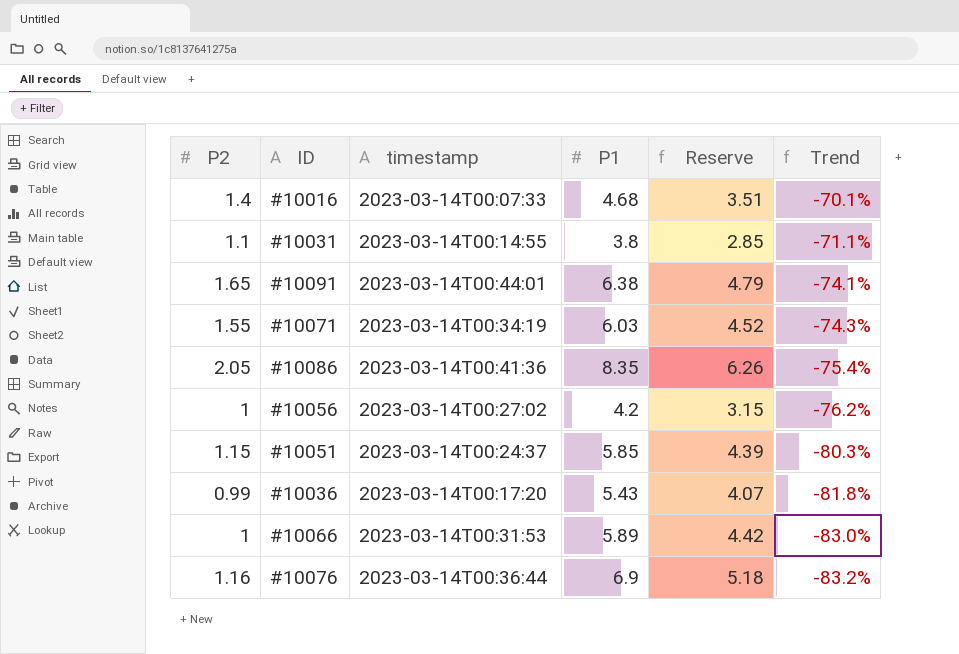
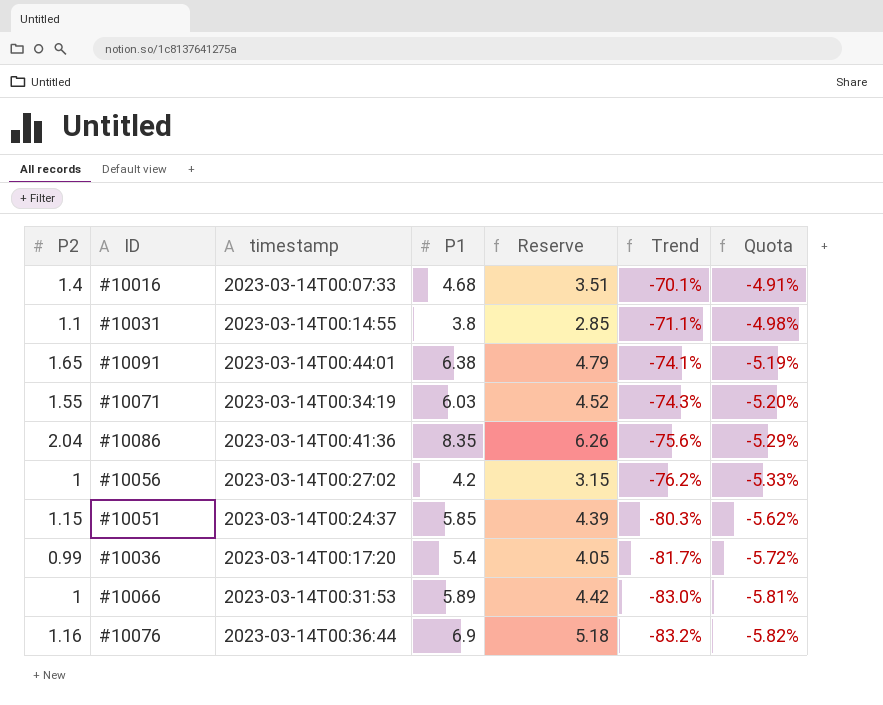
column Quota | formula: none -> [Trend] * 0.07
#10086 | P2: 2.05 -> 2.04
#10086 | Trend: -75.4% -> -75.6%
#10036 | P1: 5.43 -> 5.4
#10036 | Reserve: 4.07 -> 4.05
#10036 | Trend: -81.8% -> -81.7%

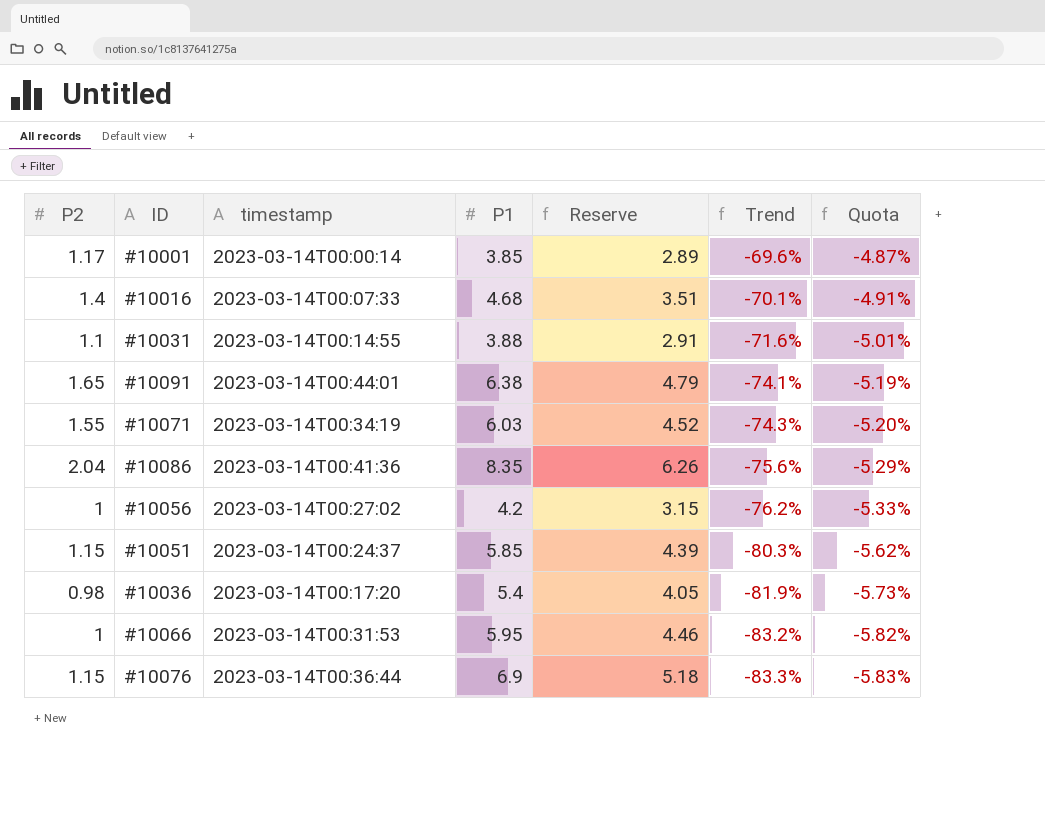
row #10001: none -> 1.17 | 2023-03-14T00:00:14 | 3.85 | 2.89 | -69.6% | -4.87%
#10031 | P1: 3.8 -> 3.88
#10031 | Reserve: 2.85 -> 2.91
#10031 | Trend: -71.1% -> -71.6%
#10031 | Quota: -4.98% -> -5.01%
#10036 | P2: 0.99 -> 0.98
#10036 | Trend: -81.7% -> -81.9%
#10036 | Quota: -5.72% -> -5.73%
#10066 | P1: 5.89 -> 5.95
#10066 | Reserve: 4.42 -> 4.46
#10066 | Trend: -83.0% -> -83.2%
#10066 | Quota: -5.81% -> -5.82%
#10076 | P2: 1.16 -> 1.15
#10076 | Trend: -83.2% -> -83.3%
#10076 | Quota: -5.82% -> -5.83%

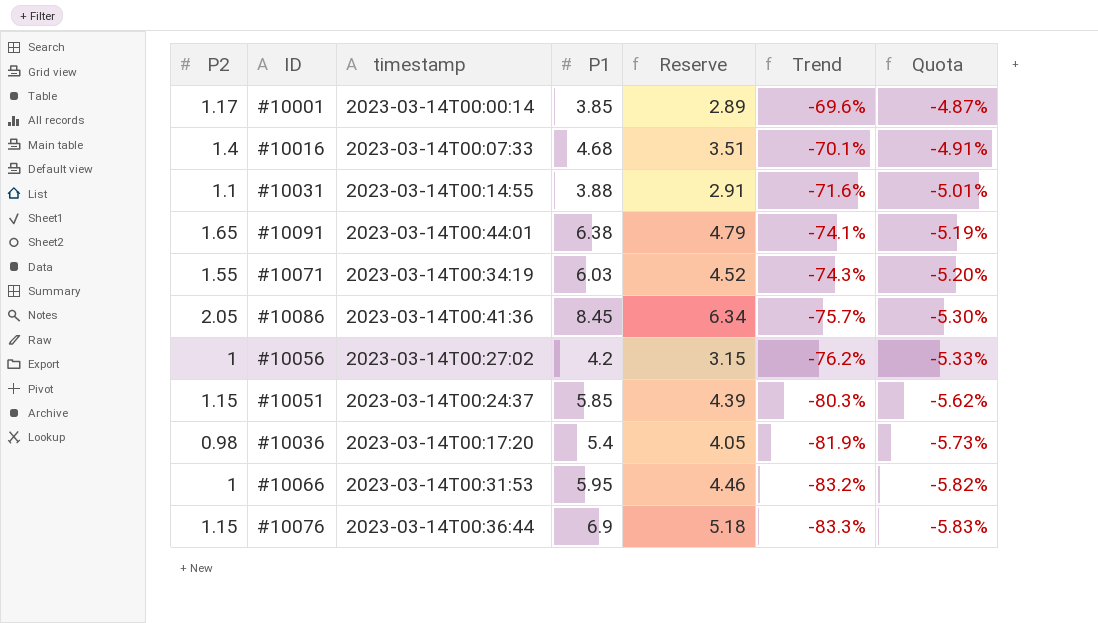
#10086 | P2: 2.04 -> 2.05
#10086 | P1: 8.35 -> 8.45
#10086 | Reserve: 6.26 -> 6.34
#10086 | Trend: -75.6% -> -75.7%
#10086 | Quota: -5.29% -> -5.30%

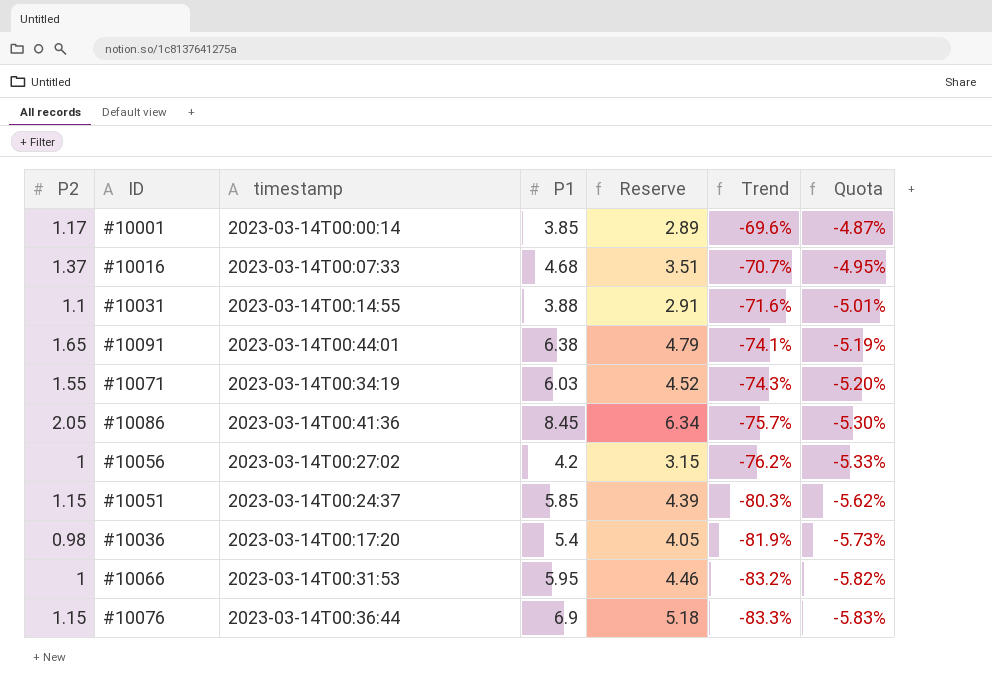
#10016 | P2: 1.4 -> 1.37
#10016 | Trend: -70.1% -> -70.7%
#10016 | Quota: -4.91% -> -4.95%

